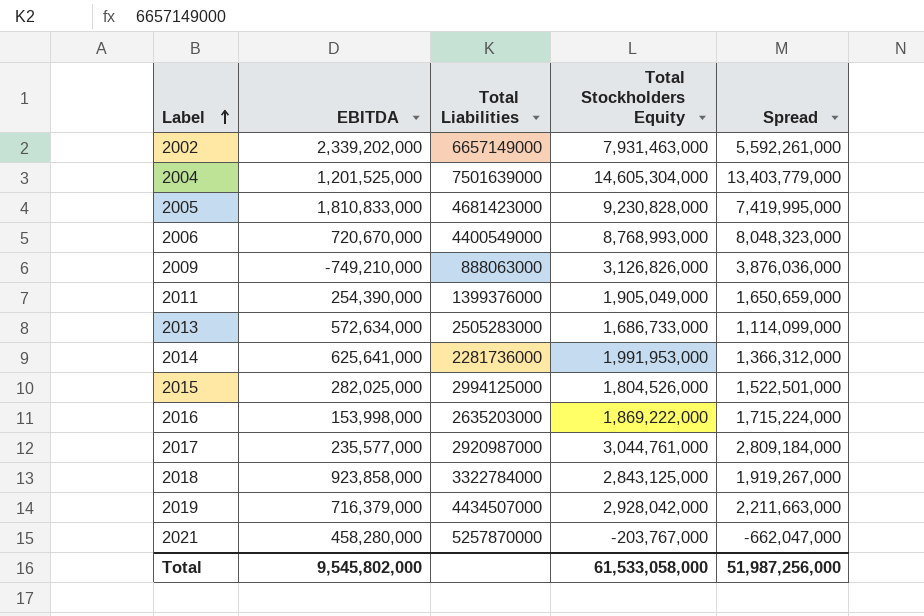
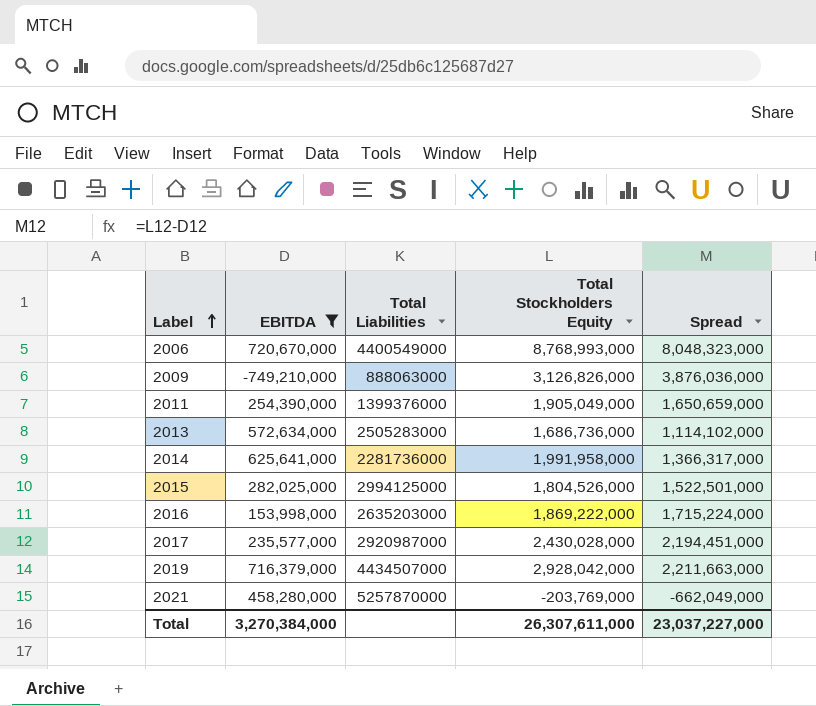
filter: none -> EBITDA <= 720,670,000
2013 | Total Stockholders Equity: 1,686,733,000 -> 1,686,736,000
2013 | Spread: 1,114,099,000 -> 1,114,102,000
2014 | Total Stockholders Equity: 1,991,953,000 -> 1,991,958,000
2014 | Spread: 1,366,312,000 -> 1,366,317,000
2017 | Total Stockholders Equity: 3,044,761,000 -> 2,430,028,000
2017 | Spread: 2,809,184,000 -> 2,194,451,000
2021 | Total Stockholders Equity: -203,767,000 -> -203,769,000
2021 | Spread: -662,047,000 -> -662,049,000
Total | EBITDA: 9,545,802,000 -> 3,270,384,000
Total | Total Stockholders Equity: 61,533,058,000 -> 26,307,611,000
Total | Spread: 51,987,256,000 -> 23,037,227,000

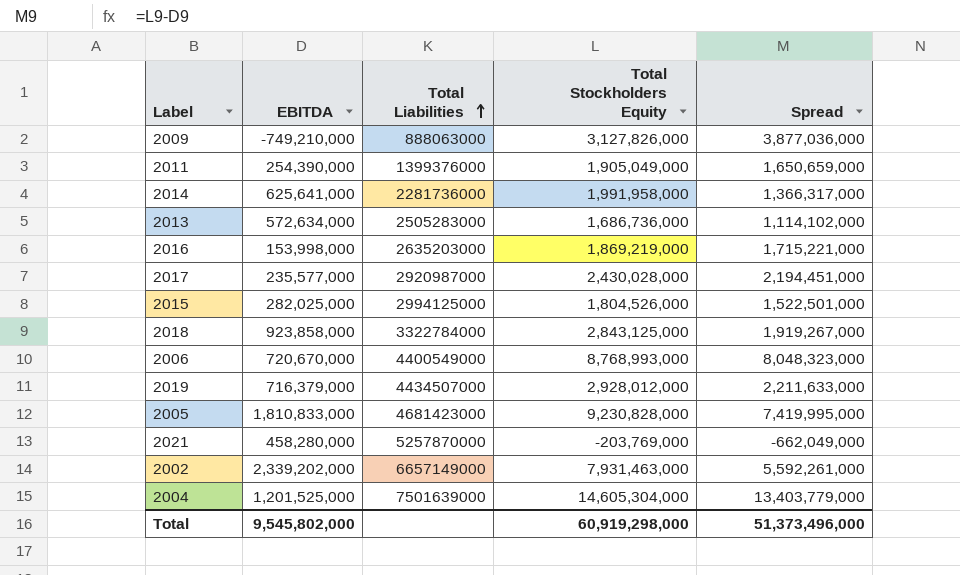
filter: EBITDA <= 720,670,000 -> none
row order: Label ascending -> Total Liabilities ascending
2009 | Total Stockholders Equity: 3,126,826,000 -> 3,127,826,000
2009 | Spread: 3,876,036,000 -> 3,877,036,000
2016 | Total Stockholders Equity: 1,869,222,000 -> 1,869,219,000
2016 | Spread: 1,715,224,000 -> 1,715,221,000
2019 | Total Stockholders Equity: 2,928,042,000 -> 2,928,012,000
2019 | Spread: 2,211,663,000 -> 2,211,633,000
Total | EBITDA: 3,270,384,000 -> 9,545,802,000
Total | Total Stockholders Equity: 26,307,611,000 -> 60,919,298,000
Total | Spread: 23,037,227,000 -> 51,373,496,000

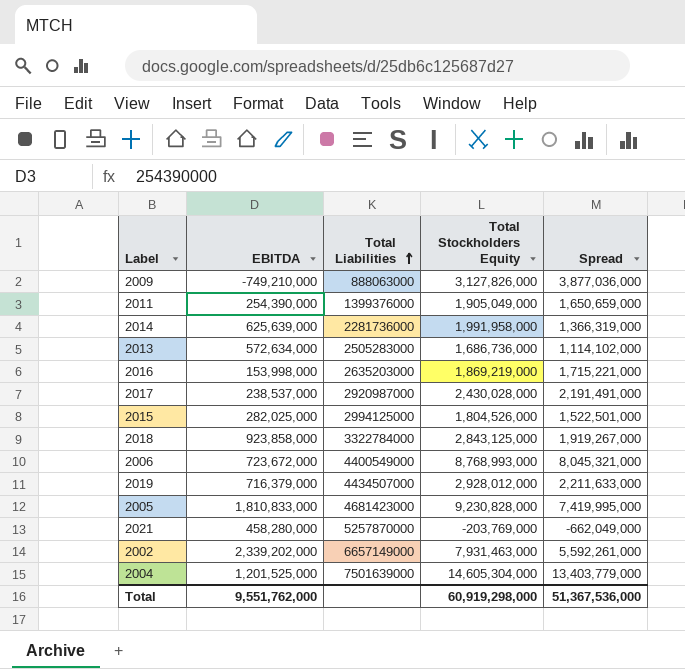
2014 | EBITDA: 625,641,000 -> 625,639,000
2014 | Spread: 1,366,317,000 -> 1,366,319,000
2017 | EBITDA: 235,577,000 -> 238,537,000
2017 | Spread: 2,194,451,000 -> 2,191,491,000
2006 | EBITDA: 720,670,000 -> 723,672,000
2006 | Spread: 8,048,323,000 -> 8,045,321,000
Total | EBITDA: 9,545,802,000 -> 9,551,762,000
Total | Spread: 51,373,496,000 -> 51,367,536,000

